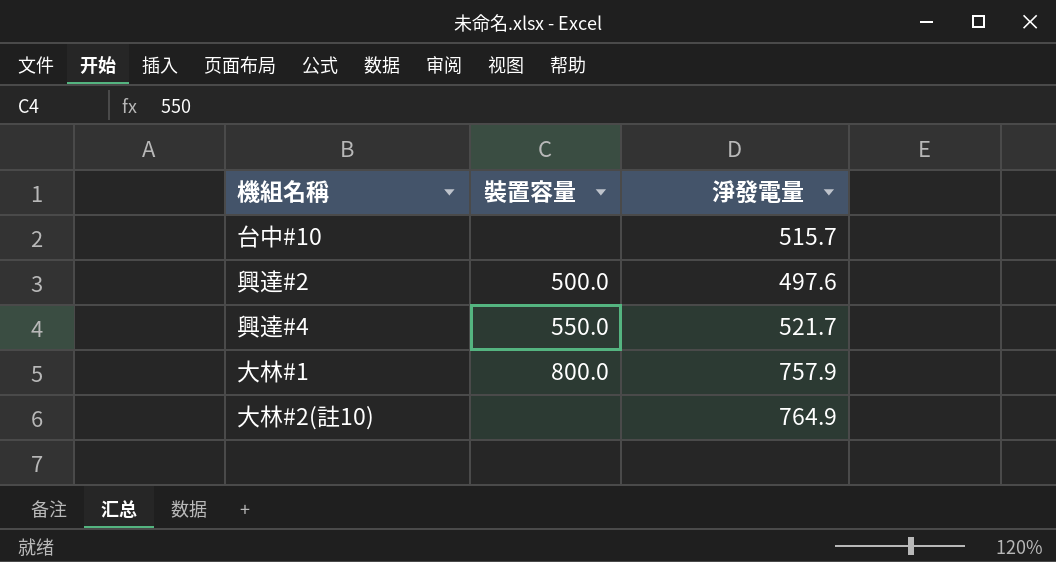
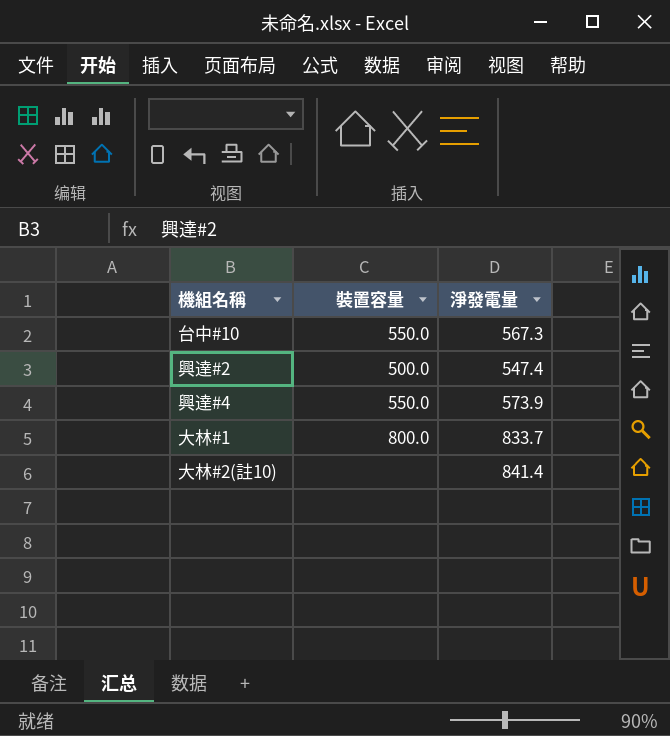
台中#10 | 裝置容量: none -> 550.0
台中#10 | 淨發電量: 515.7 -> 567.3
興達#2 | 淨發電量: 497.6 -> 547.4
興達#4 | 淨發電量: 521.7 -> 573.9
大林#1 | 淨發電量: 757.9 -> 833.7
大林#2(註10) | 淨發電量: 764.9 -> 841.4

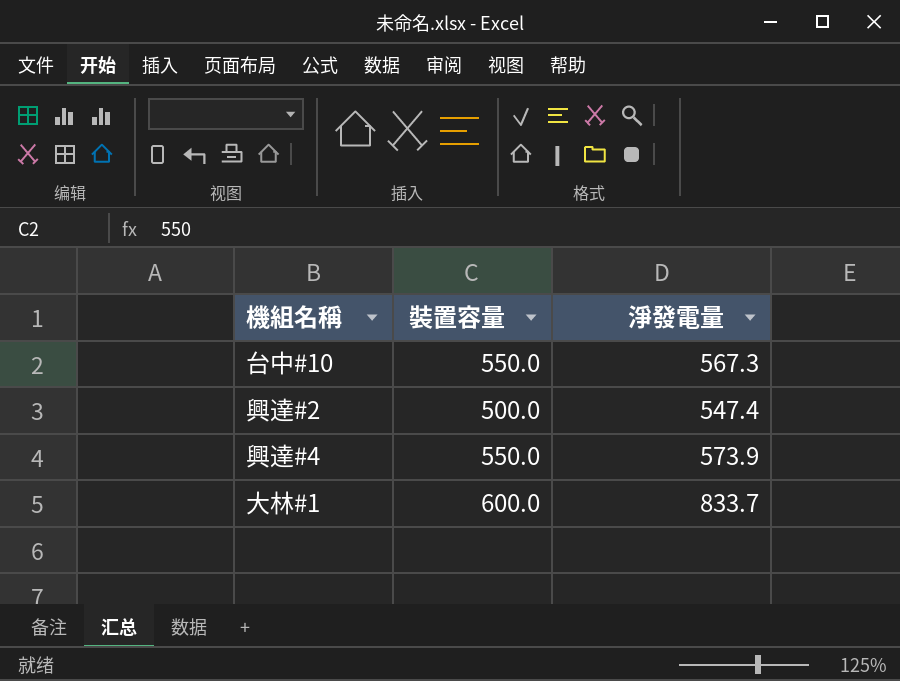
row 大林#2(註10): none | 841.4 -> none
大林#1 | 裝置容量: 800.0 -> 600.0

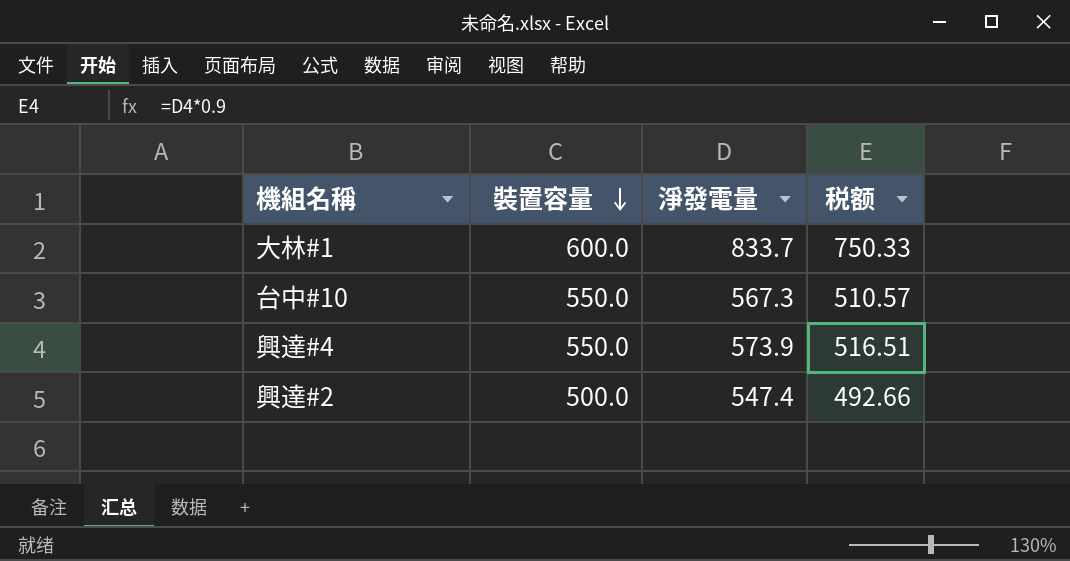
row order: none -> 裝置容量 descending
column 税额 | formula: none -> [淨發電量] * 0.9

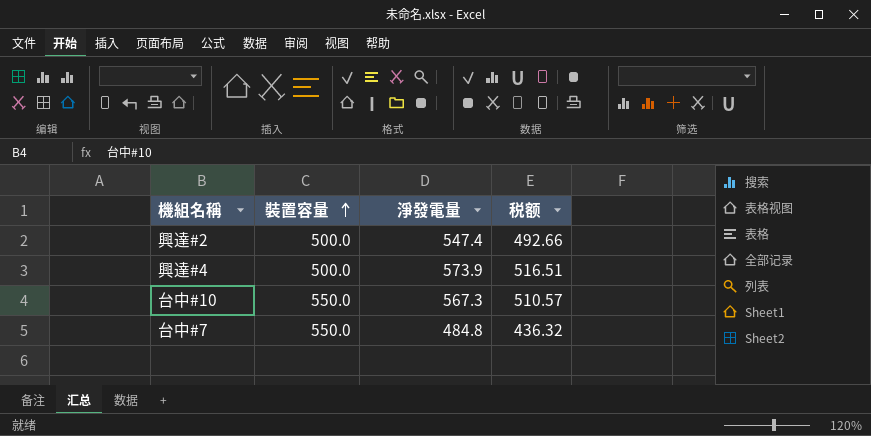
row order: 裝置容量 descending -> 裝置容量 ascending
row 大林#1: 600.0 | 833.7 | 750.33 -> none
興達#4 | 裝置容量: 550.0 -> 500.0
row 台中#7: none -> 550.0 | 484.8 | 436.32

